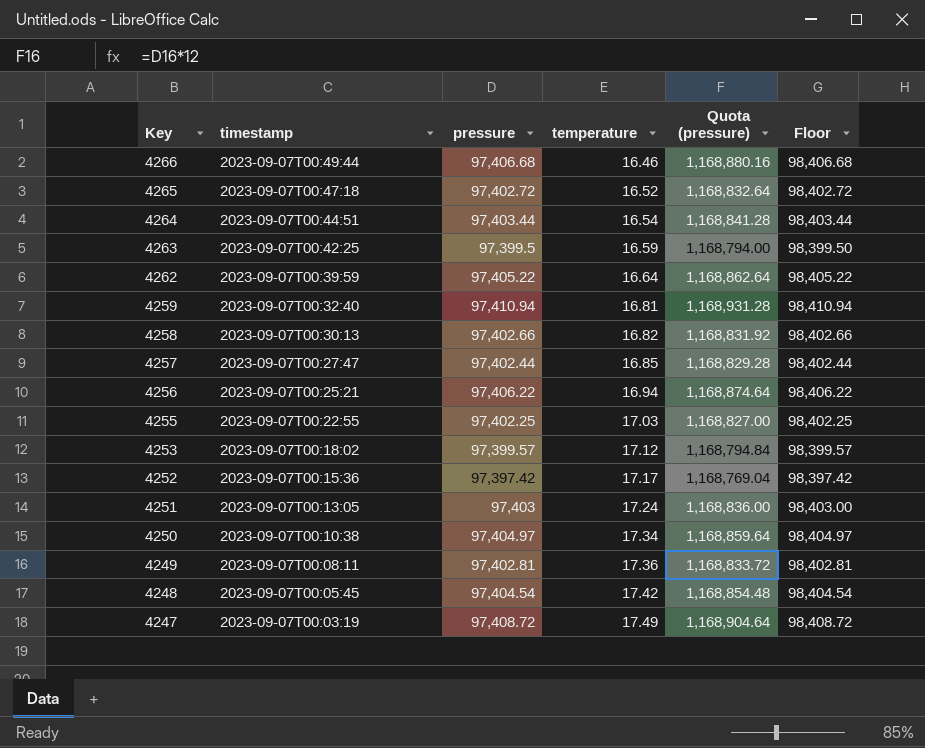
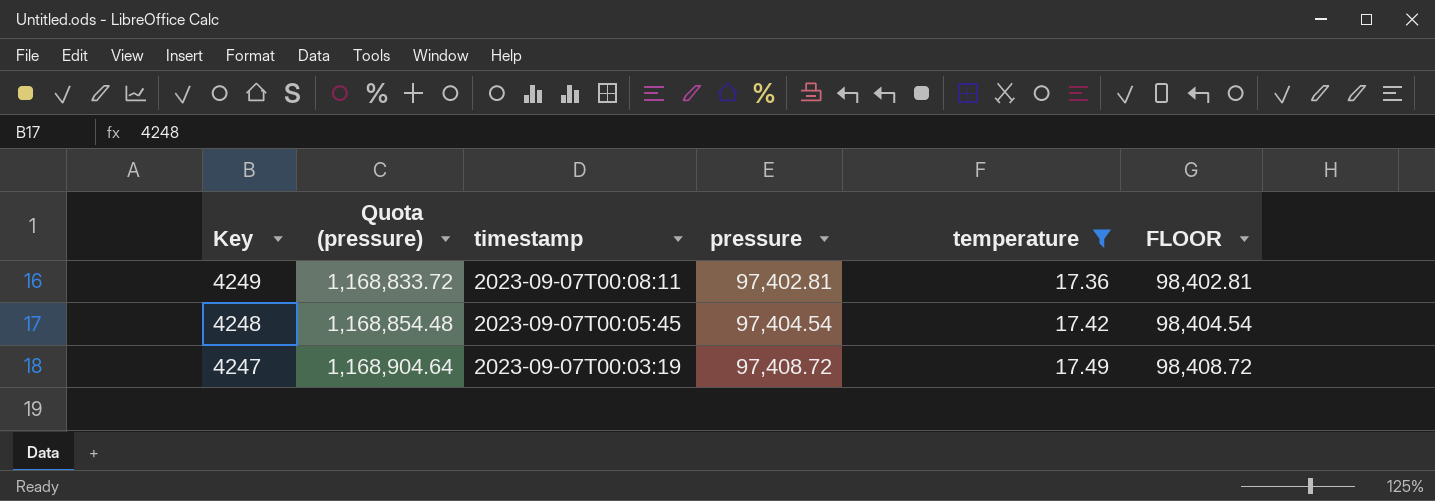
filter: none -> temperature >= 17.36
column Quota (pressure) | position: 5 -> 2
column name: Floor -> FLOOR

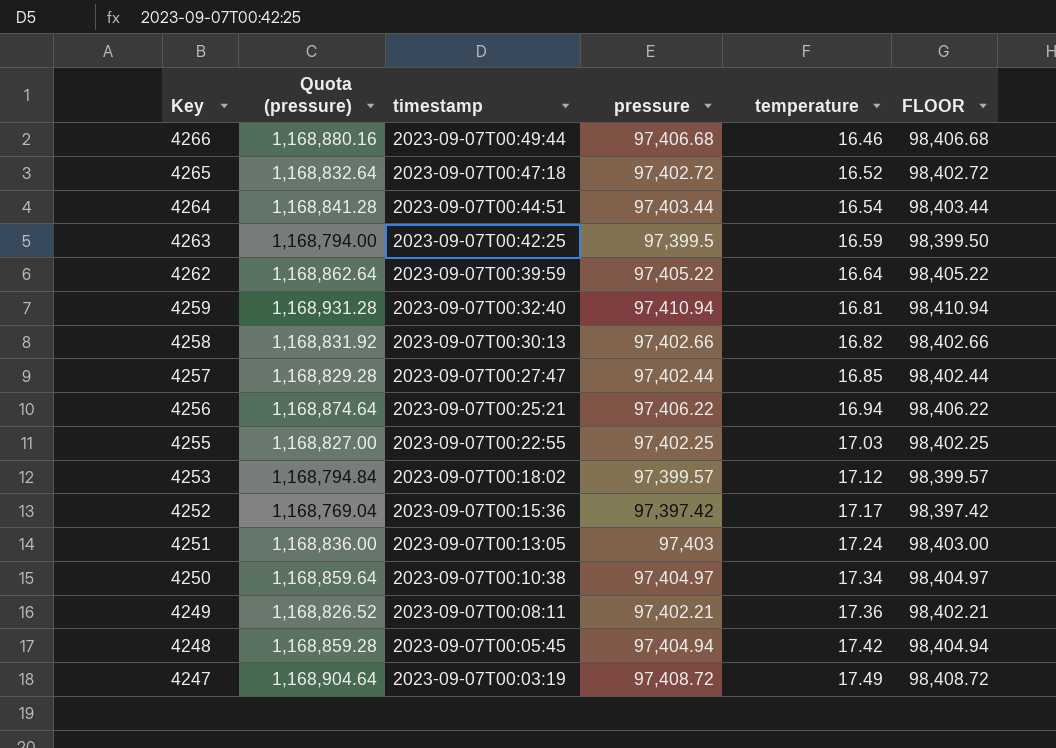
filter: temperature >= 17.36 -> none
4249 | Quota (pressure): 1,168,833.72 -> 1,168,826.52
4249 | pressure: 97,402.81 -> 97,402.21
4249 | FLOOR: 98,402.81 -> 98,402.21
4248 | Quota (pressure): 1,168,854.48 -> 1,168,859.28
4248 | pressure: 97,404.54 -> 97,404.94
4248 | FLOOR: 98,404.54 -> 98,404.94

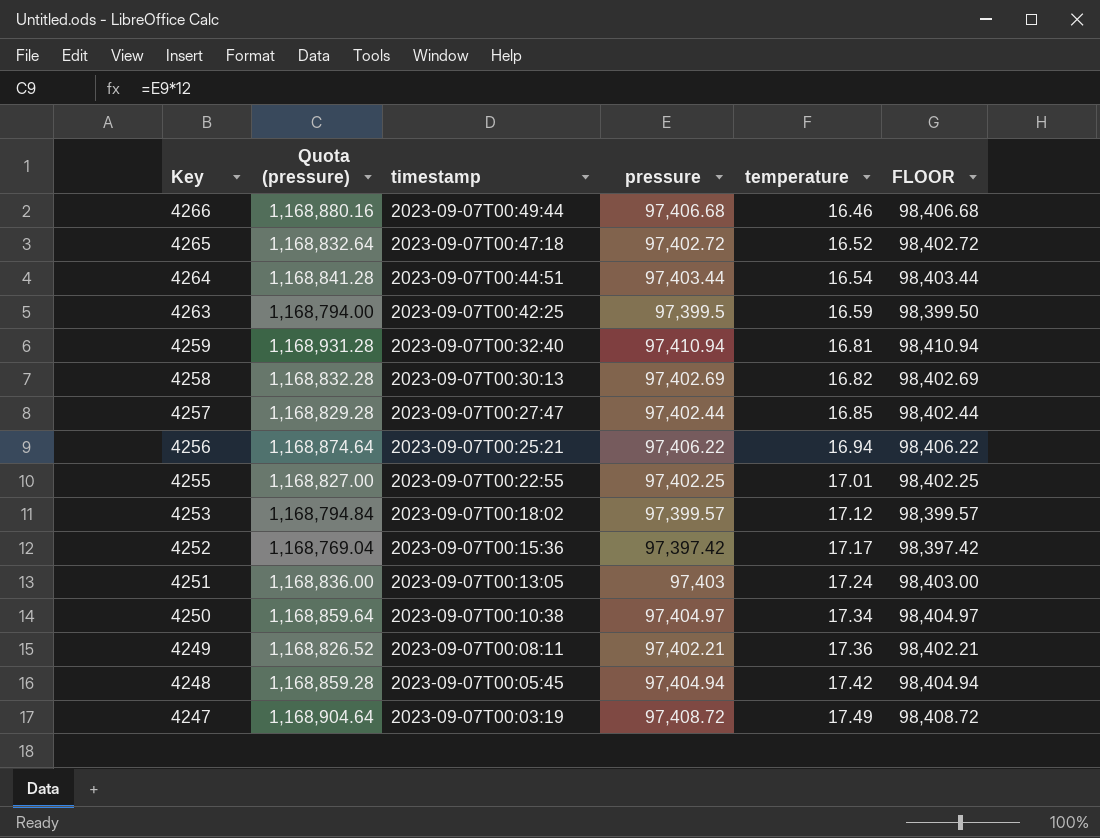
row 4262: 1,168,862.64 | 2023-09-07T00:39:59 | 97,405.22 | 16.64 | 98,405.22 -> none
4258 | Quota (pressure): 1,168,831.92 -> 1,168,832.28
4258 | pressure: 97,402.66 -> 97,402.69
4258 | FLOOR: 98,402.66 -> 98,402.69
4255 | temperature: 17.03 -> 17.01

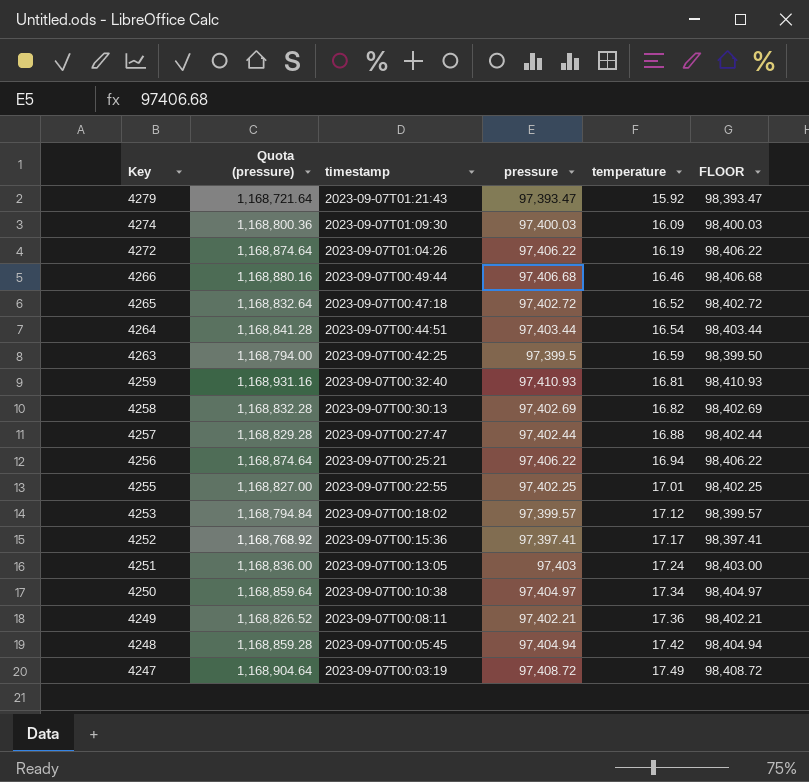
row 4279: none -> 1,168,721.64 | 2023-09-07T01:21:43 | 97,393.47 | 15.92 | 98,393.47
row 4274: none -> 1,168,800.36 | 2023-09-07T01:09:30 | 97,400.03 | 16.09 | 98,400.03
row 4272: none -> 1,168,874.64 | 2023-09-07T01:04:26 | 97,406.22 | 16.19 | 98,406.22
4259 | Quota (pressure): 1,168,931.28 -> 1,168,931.16
4259 | pressure: 97,410.94 -> 97,410.93
4259 | FLOOR: 98,410.94 -> 98,410.93
4257 | temperature: 16.85 -> 16.88
4252 | Quota (pressure): 1,168,769.04 -> 1,168,768.92
4252 | pressure: 97,397.42 -> 97,397.41
4252 | FLOOR: 98,397.42 -> 98,397.41

